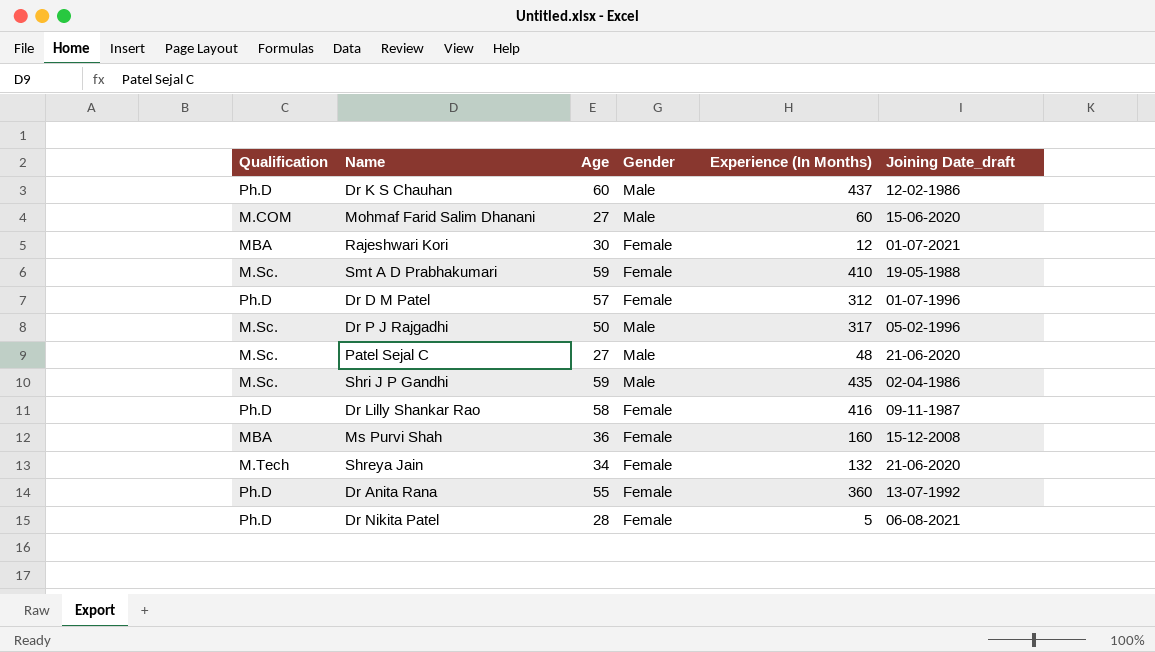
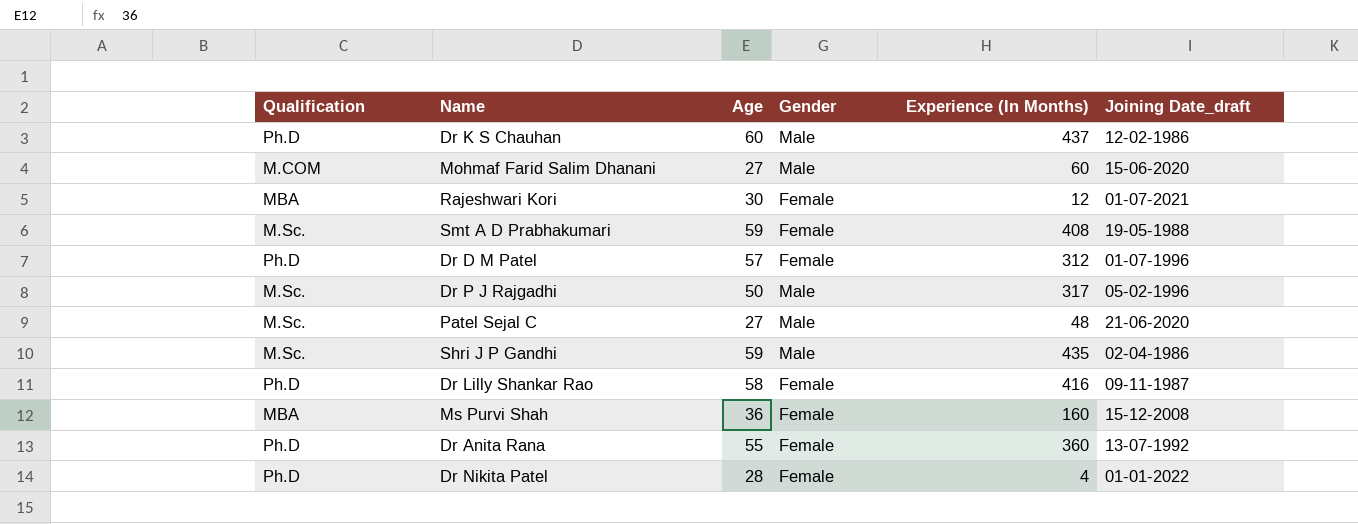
row Shreya Jain: M.Tech | 34 | Female | 132 | 21-06-2020 -> none
Smt A D Prabhakumari | Experience (In Months): 410 -> 408
Dr Nikita Patel | Experience (In Months): 5 -> 4
Dr Nikita Patel | Joining Date_draft: 06-08-2021 -> 01-01-2022

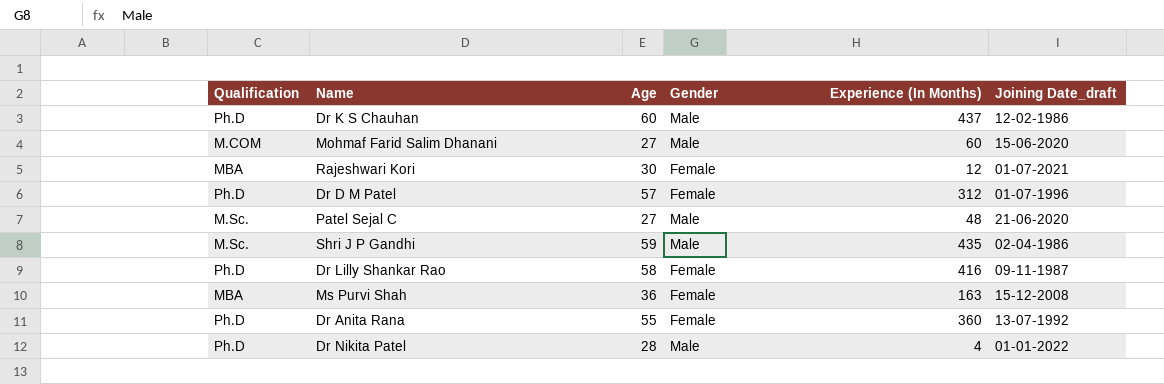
row Smt A D Prabhakumari: M.Sc. | 59 | Female | 408 | 19-05-1988 -> none
row Dr P J Rajgadhi: M.Sc. | 50 | Male | 317 | 05-02-1996 -> none
Ms Purvi Shah | Experience (In Months): 160 -> 163
Dr Nikita Patel | Gender: Female -> Male

